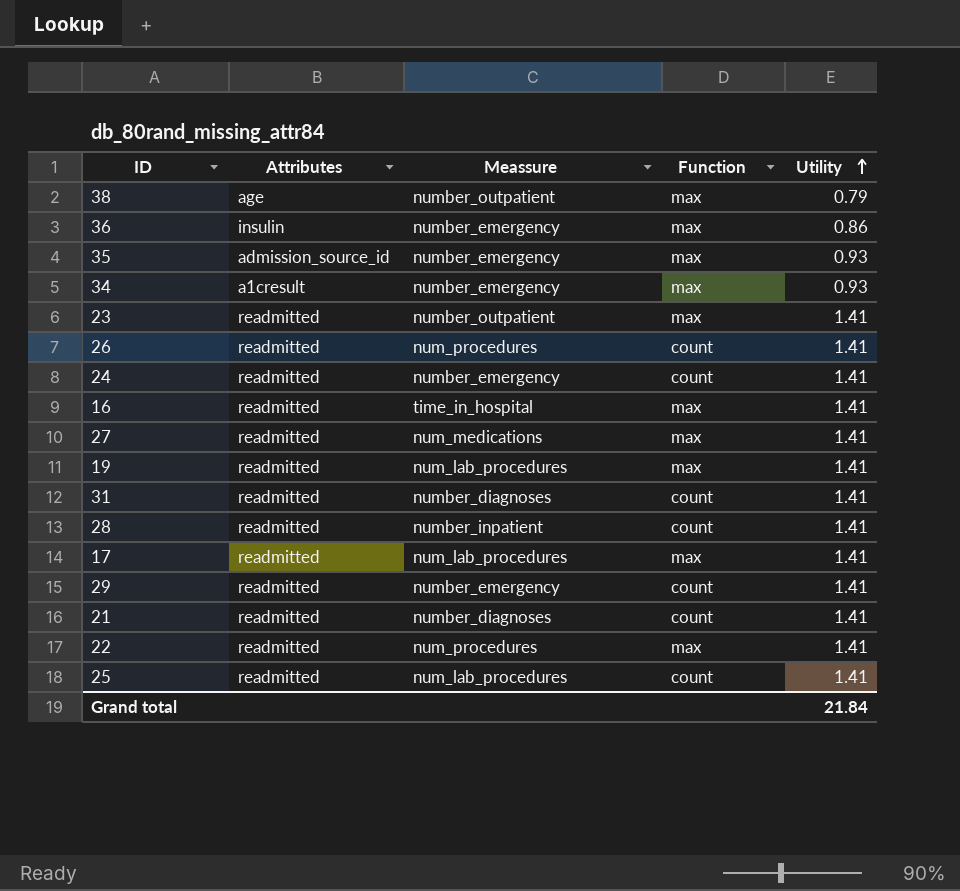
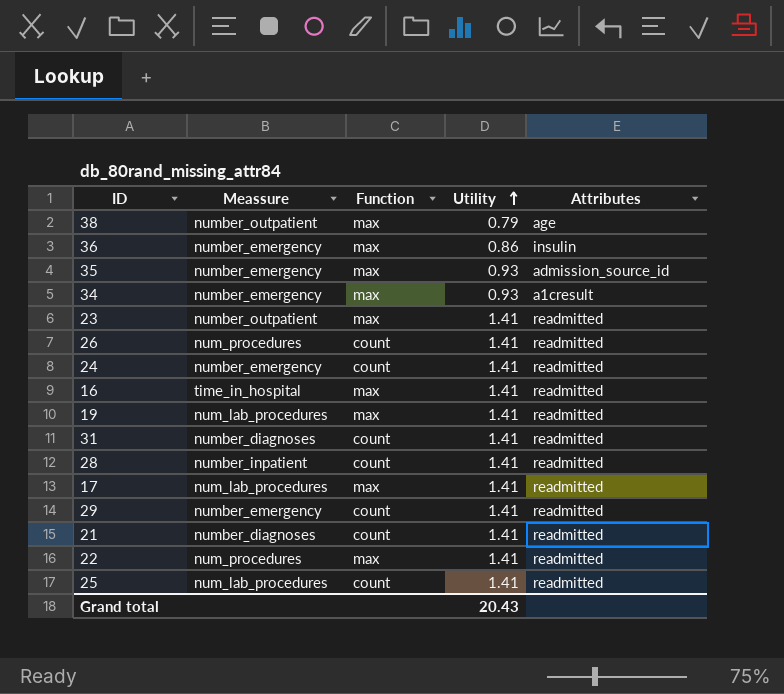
column Attributes | position: 2 -> 5
row 27: readmitted | num_medications | max | 1.41 -> none
Grand total | Utility: 21.84 -> 20.43

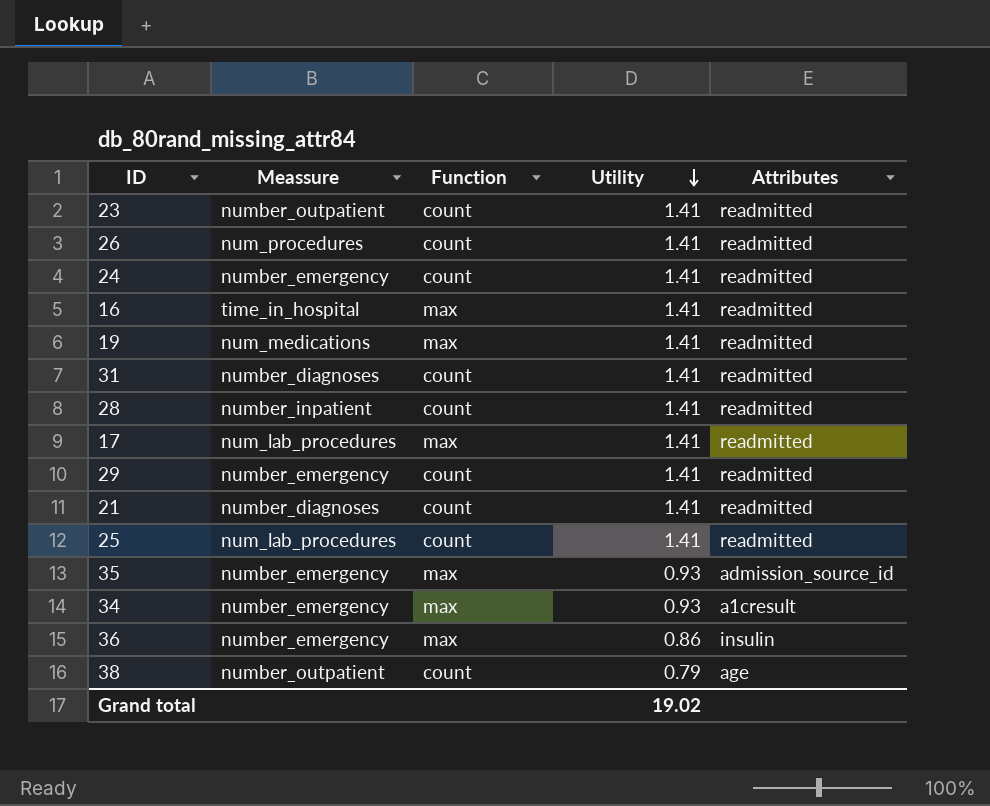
row order: Utility ascending -> Utility descending
row 22: num_procedures | max | 1.41 | readmitted -> none
23 | Function: max -> count
19 | Meassure: num_lab_procedures -> num_medications
38 | Function: max -> count
Grand total | Utility: 20.43 -> 19.02

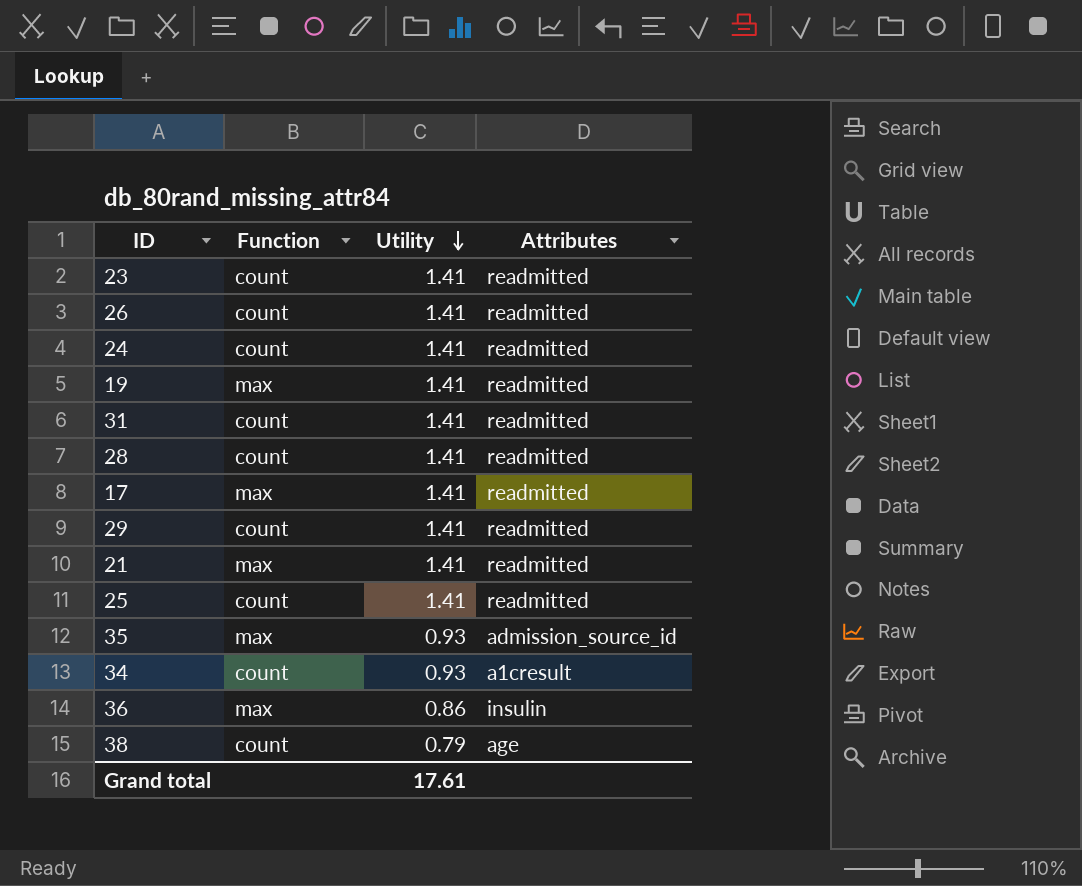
column Meassure | position: 2 -> none
row 16: time_in_hospital | max | 1.41 | readmitted -> none
21 | Function: count -> max
34 | Function: max -> count
Grand total | Utility: 19.02 -> 17.61

